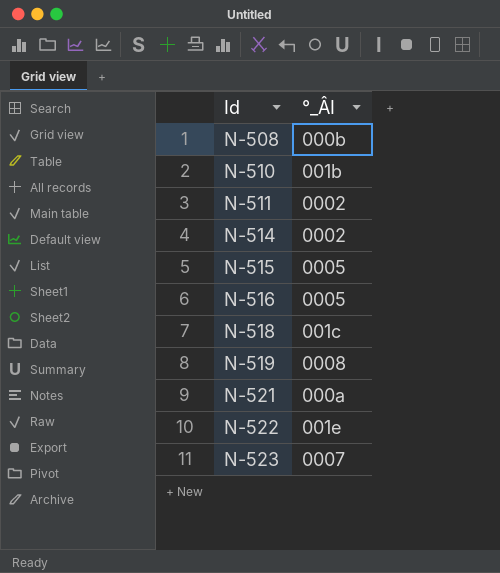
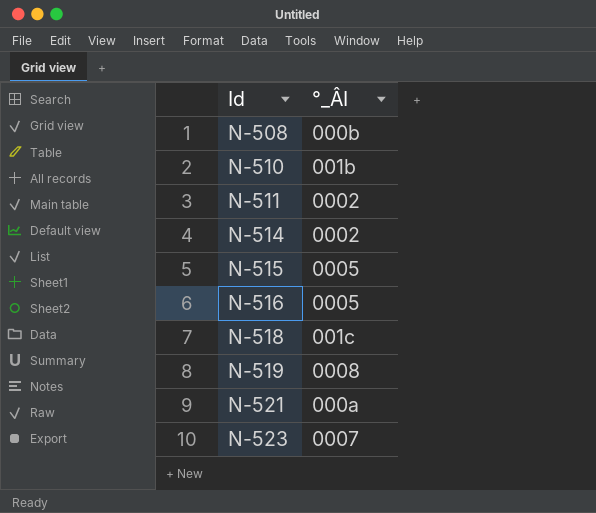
row N-522: 001e -> none

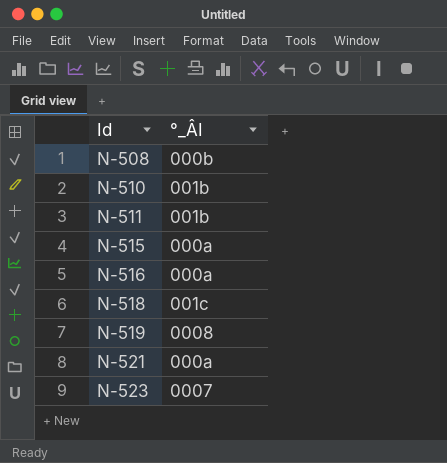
row N-514: 0002 -> none
N-511 | °_ÂI: 0002 -> 001b
N-515 | °_ÂI: 0005 -> 000a
N-516 | °_ÂI: 0005 -> 000a

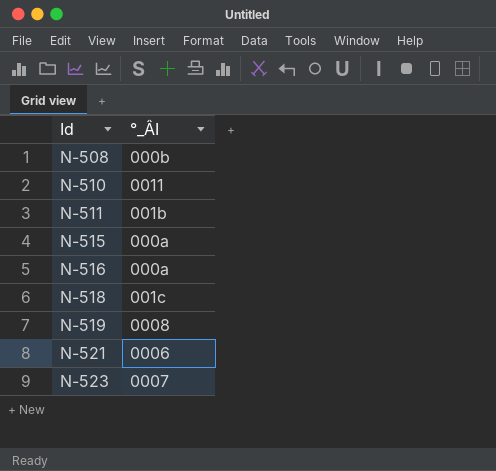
N-510 | °_ÂI: 001b -> 0011
N-521 | °_ÂI: 000a -> 0006

